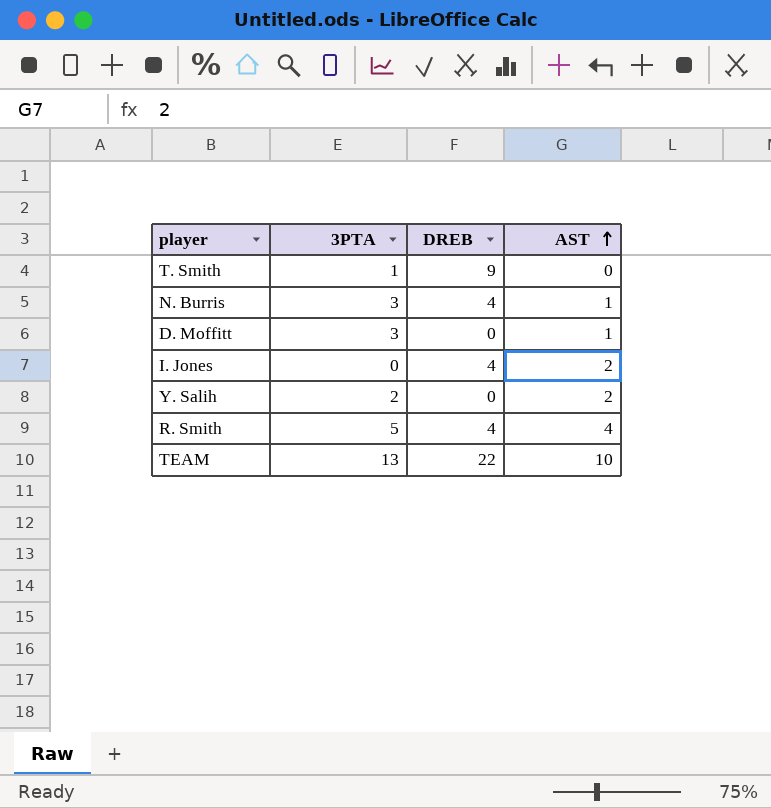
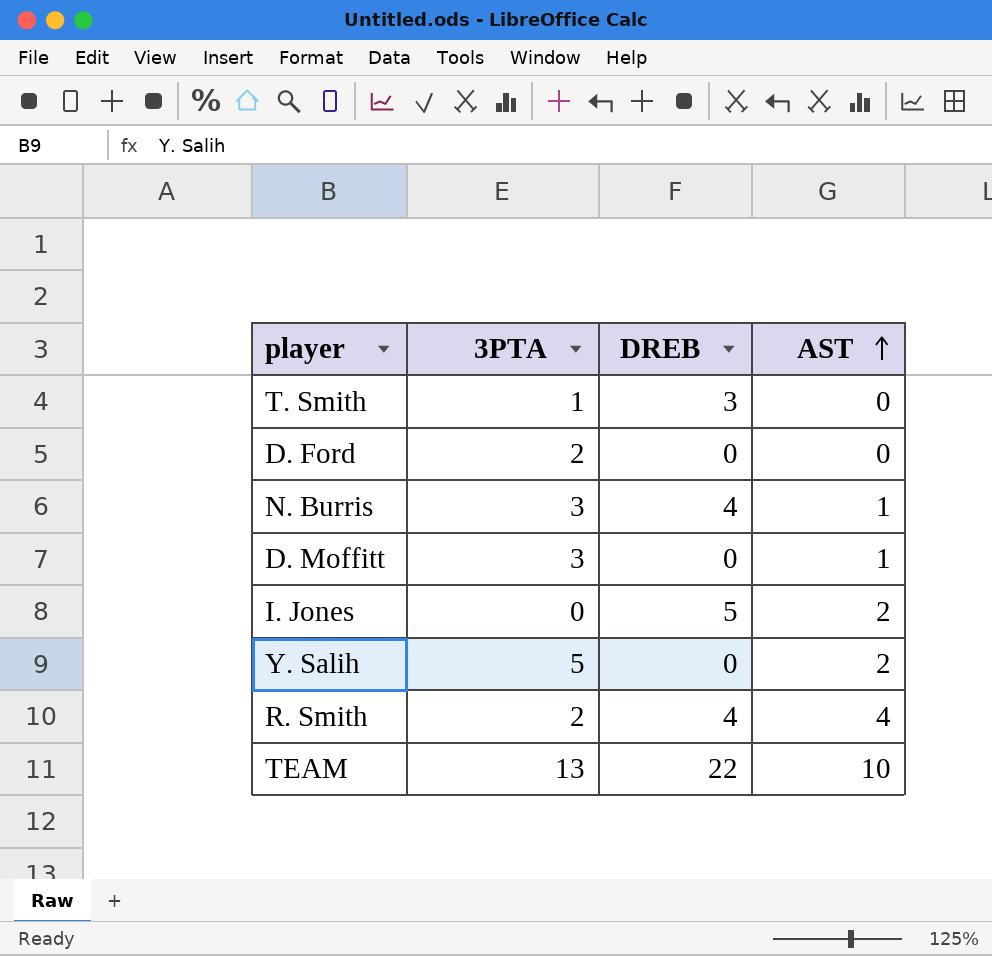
T. Smith | DREB: 9 -> 3
row D. Ford: none -> 2 | 0 | 0
I. Jones | DREB: 4 -> 5
Y. Salih | 3PTA: 2 -> 5
R. Smith | 3PTA: 5 -> 2

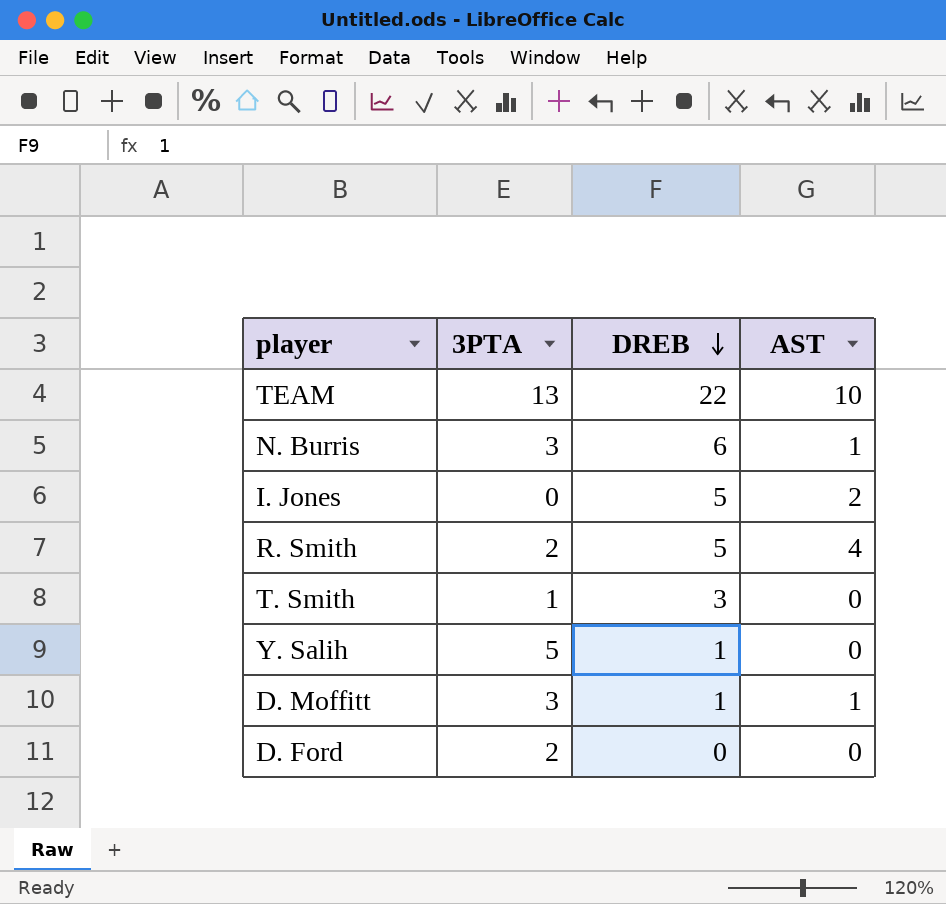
row order: AST ascending -> DREB descending
N. Burris | DREB: 4 -> 6
R. Smith | DREB: 4 -> 5
Y. Salih | DREB: 0 -> 1
Y. Salih | AST: 2 -> 0
D. Moffitt | DREB: 0 -> 1

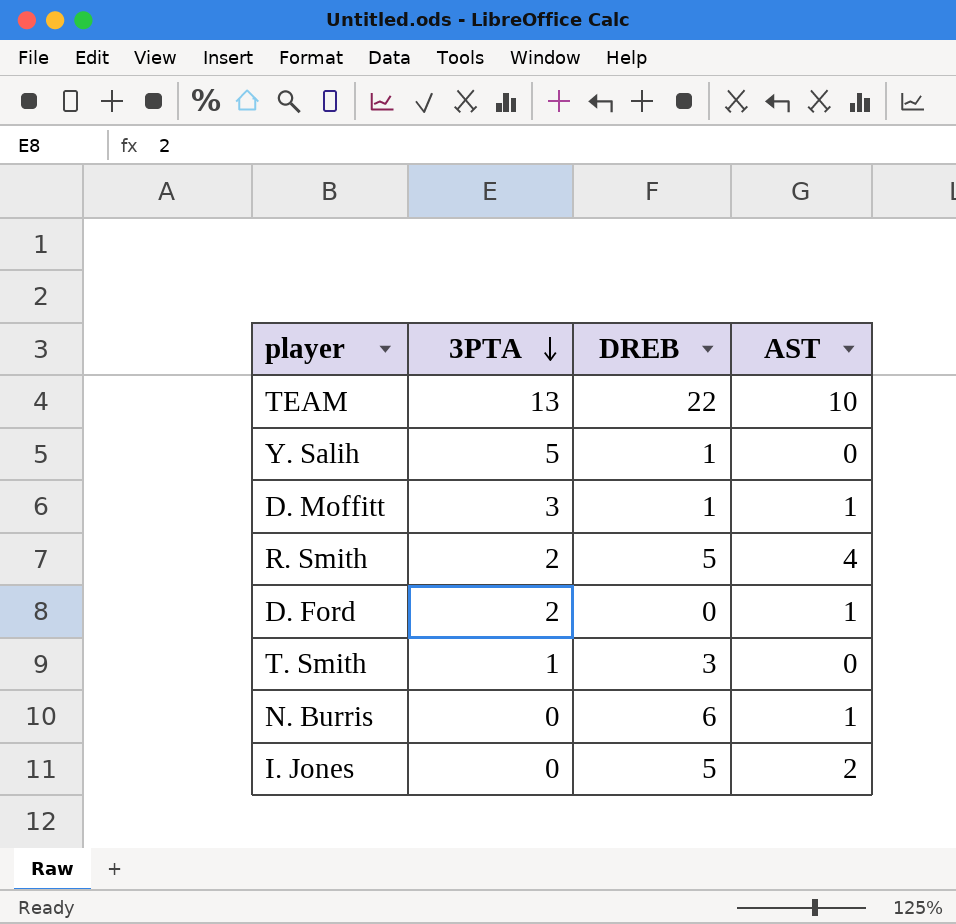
row order: DREB descending -> 3PTA descending
D. Ford | AST: 0 -> 1
N. Burris | 3PTA: 3 -> 0

